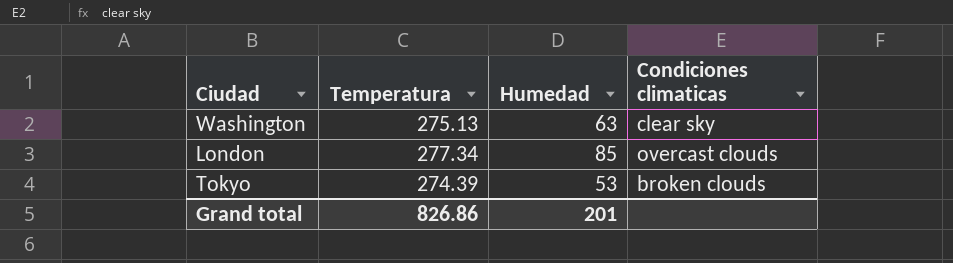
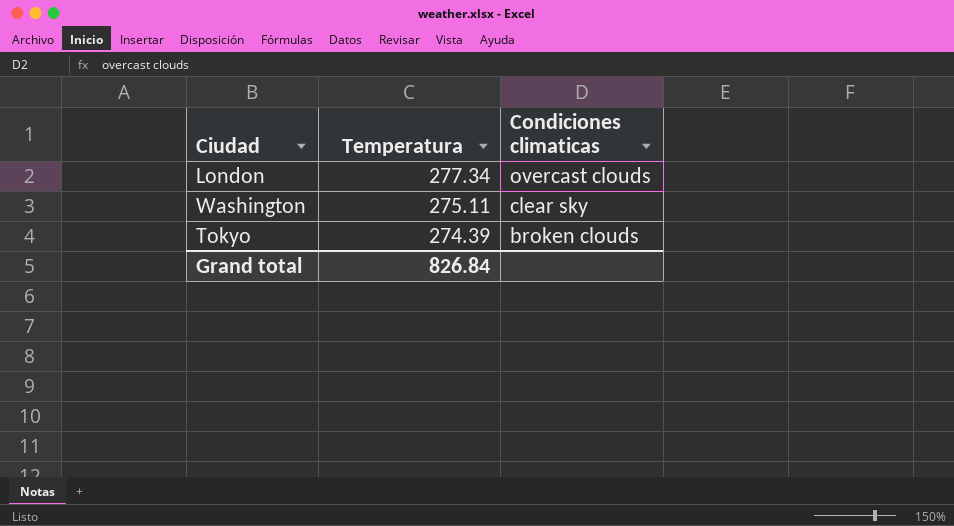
row order: none -> Temperatura descending
column Humedad | position: 3 -> none
Washington | Temperatura: 275.13 -> 275.11
Grand total | Temperatura: 826.86 -> 826.84

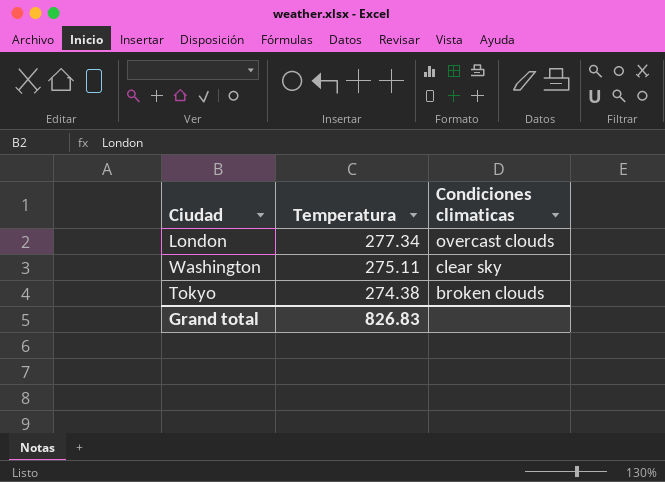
Tokyo | Temperatura: 274.39 -> 274.38
Grand total | Temperatura: 826.84 -> 826.83

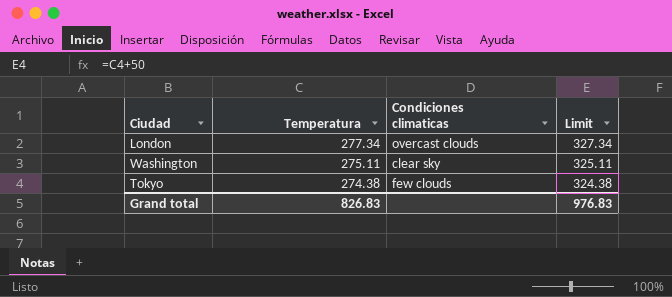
column Limit | formula: none -> [Temperatura] + 50
Tokyo | Condiciones climaticas: broken clouds -> few clouds

